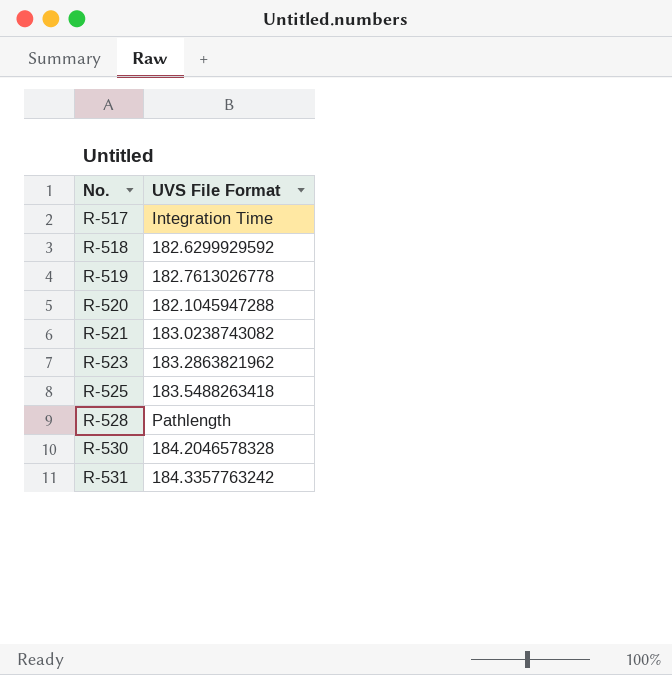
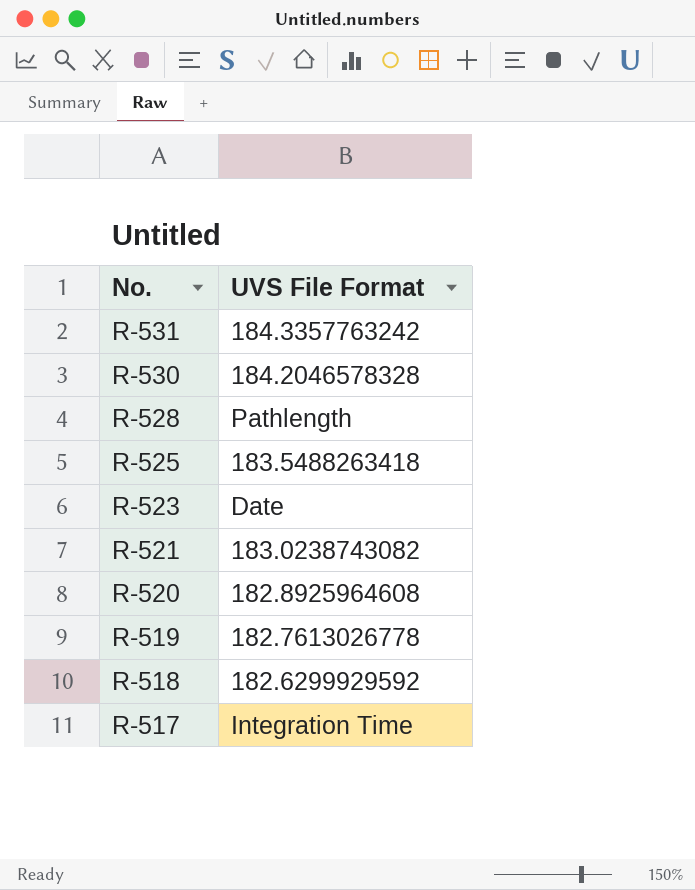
row order: No. ascending -> No. descending
R-523 | UVS File Format: 183.2863821962 -> Date
R-520 | UVS File Format: 182.1045947288 -> 182.8925964608

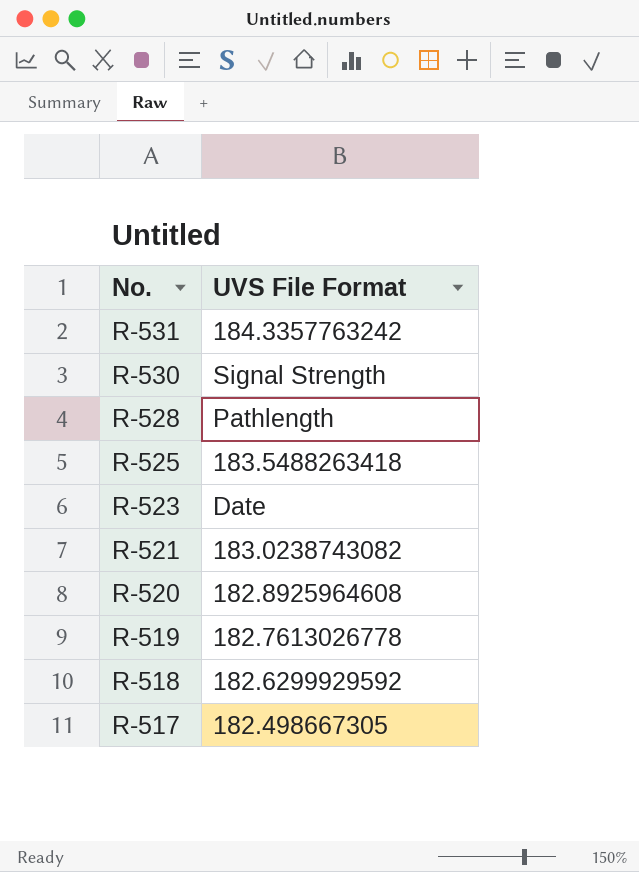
R-530 | UVS File Format: 184.2046578328 -> Signal Strength
R-517 | UVS File Format: Integration Time -> 182.498667305

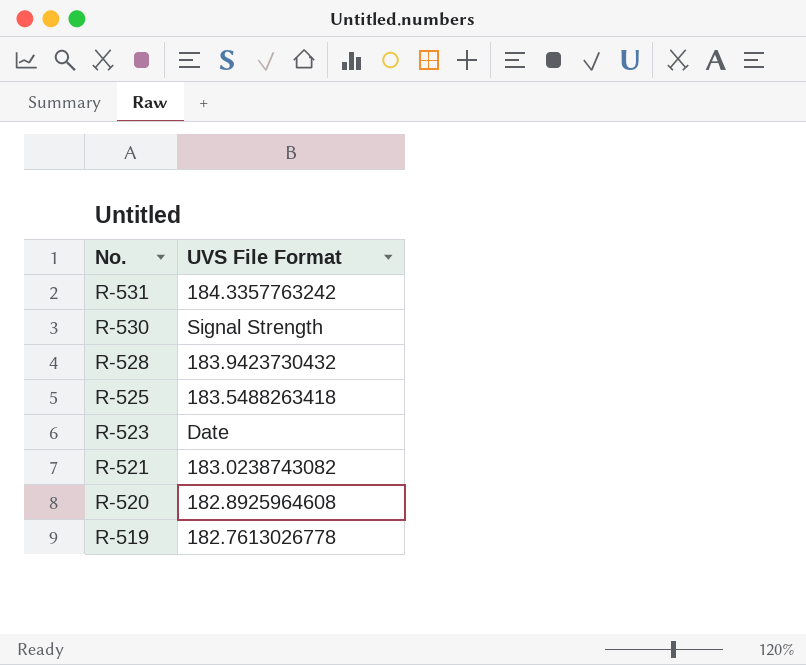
row R-518: 182.6299929592 -> none
row R-517: 182.498667305 -> none
R-528 | UVS File Format: Pathlength -> 183.9423730432

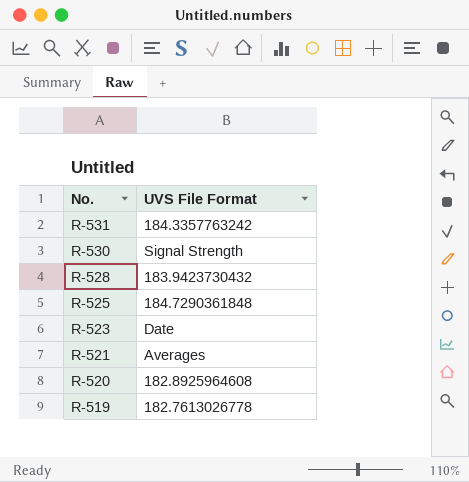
R-525 | UVS File Format: 183.5488263418 -> 184.7290361848
R-521 | UVS File Format: 183.0238743082 -> Averages

